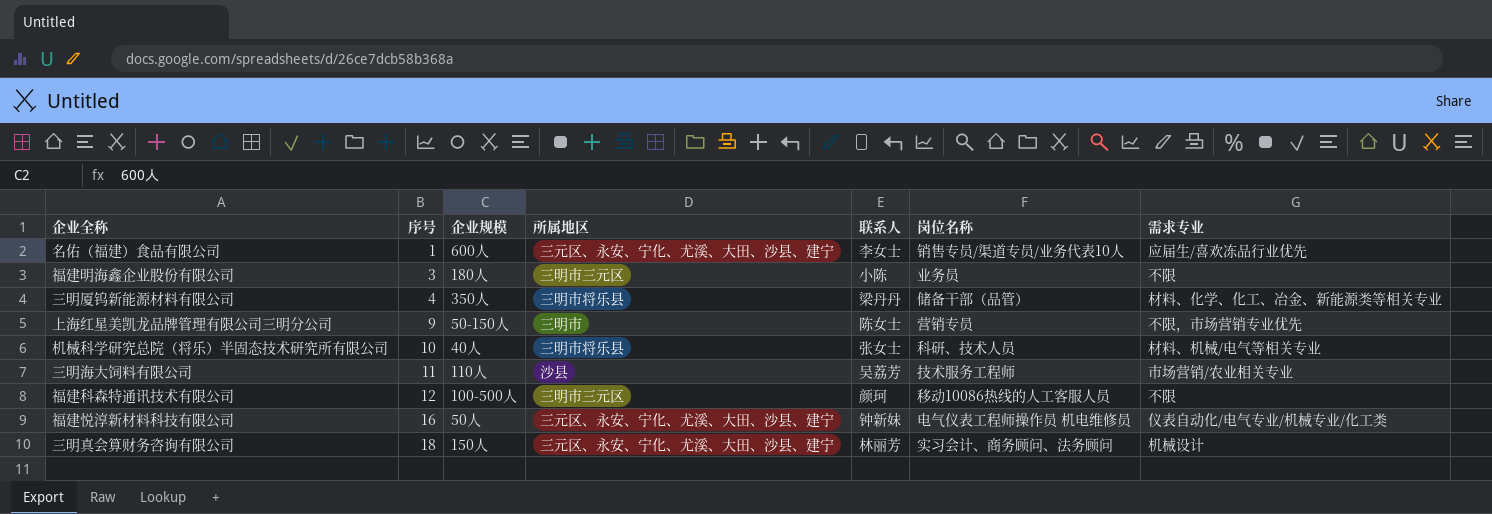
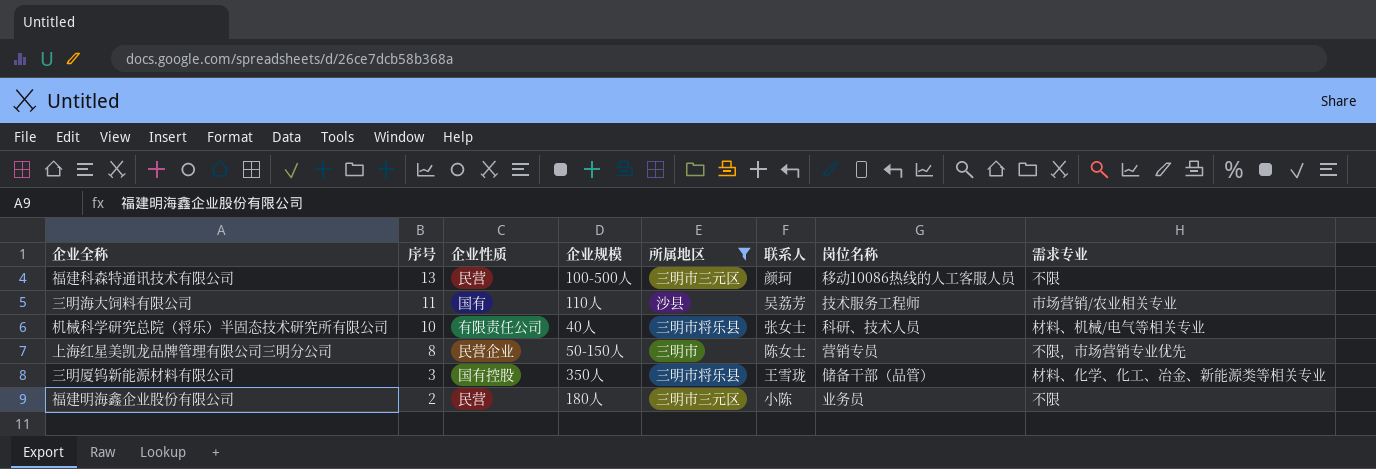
filter: none -> 所属地区 != 三元区、永安、宁化、尤溪、大田、沙县、建宁
row order: 序号 ascending -> 序号 descending
column 企业性质 | position: none -> 3
福建科森特通讯技术有限公司 | 序号: 12 -> 13
上海红星美凯龙品牌管理有限公司三明分公司 | 序号: 9 -> 8
三明厦钨新能源材料有限公司 | 序号: 4 -> 3
三明厦钨新能源材料有限公司 | 联系人: 梁丹丹 -> 王雪珑
福建明海鑫企业股份有限公司 | 序号: 3 -> 2

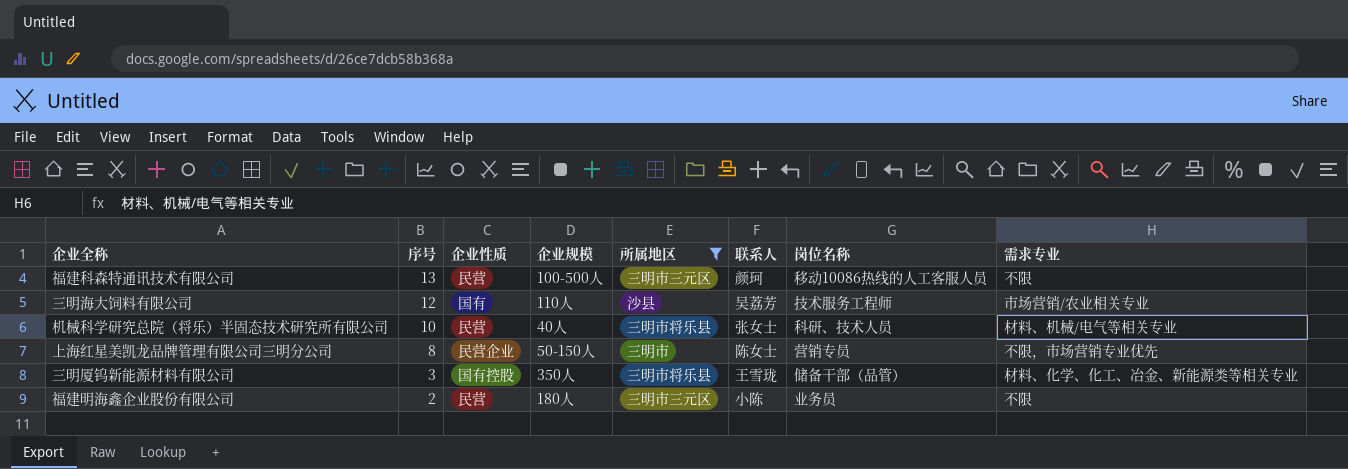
三明海大饲料有限公司 | 序号: 11 -> 12
机械科学研究总院（将乐）半固态技术研究所有限公司 | 企业性质: 有限责任公司 -> 民营

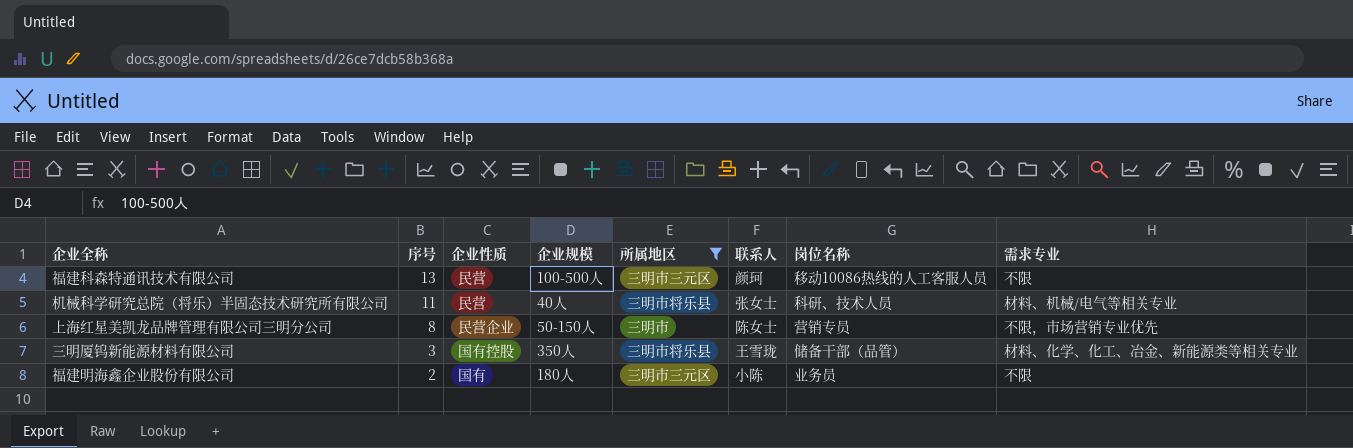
row 三明海大饲料有限公司: 12 | 国有 | 110人 | 沙县 | 吴荔芳 | 技术服务工程师 | 市场营销/农业相关专业 -> none
机械科学研究总院（将乐）半固态技术研究所有限公司 | 序号: 10 -> 11
福建明海鑫企业股份有限公司 | 企业性质: 民营 -> 国有

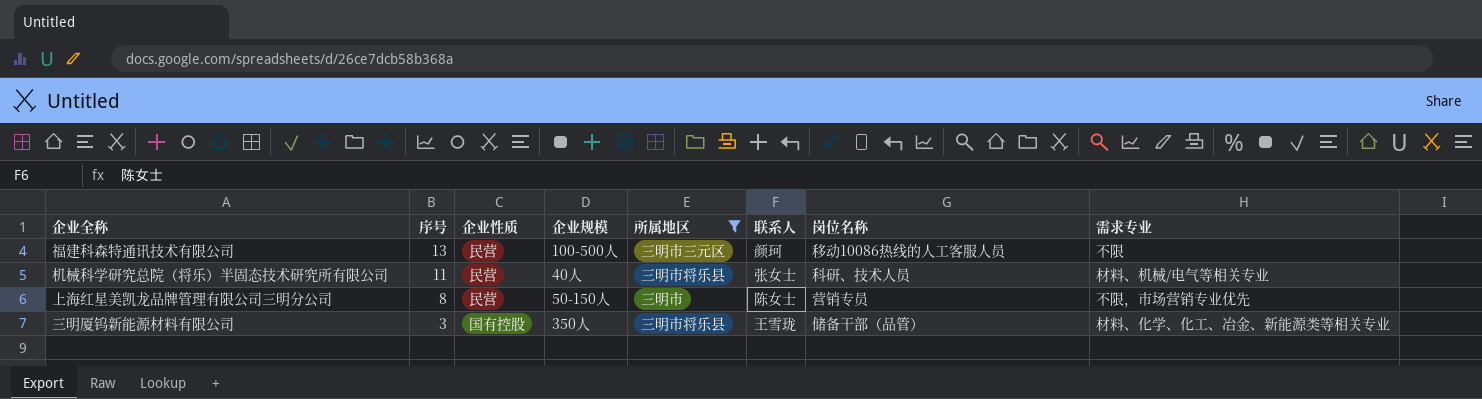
row 福建明海鑫企业股份有限公司: 2 | 国有 | 180人 | 三明市三元区 | 小陈 | 业务员 | 不限 -> none
上海红星美凯龙品牌管理有限公司三明分公司 | 企业性质: 民营企业 -> 民营

